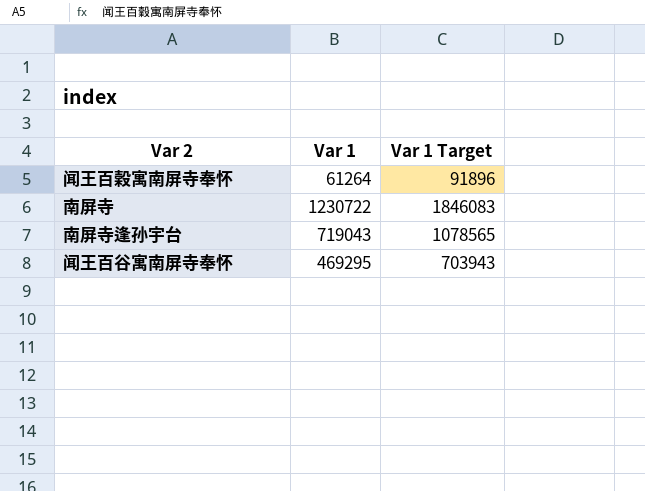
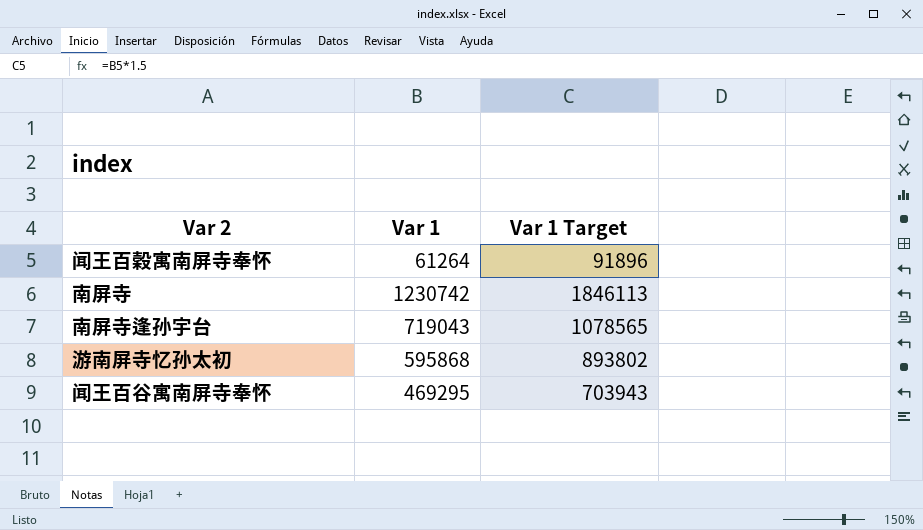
南屏寺 | Var 1: 1230722 -> 1230742
南屏寺 | Var 1 Target: 1846083 -> 1846113
row 游南屏寺忆孙太初: none -> 595868 | 893802

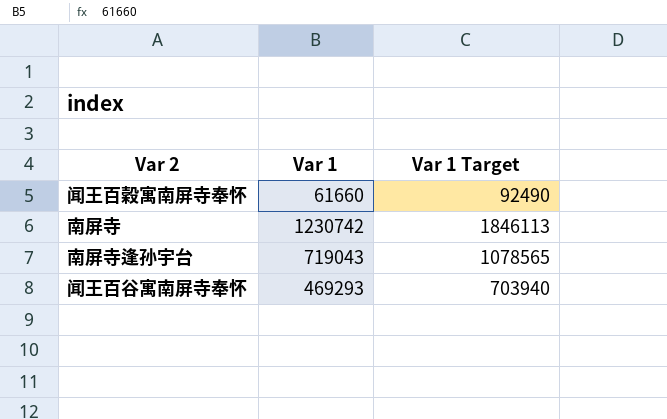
row 游南屏寺忆孙太初: 595868 | 893802 -> none
闻王百穀寓南屏寺奉怀 | Var 1: 61264 -> 61660
闻王百穀寓南屏寺奉怀 | Var 1 Target: 91896 -> 92490
闻王百谷寓南屏寺奉怀 | Var 1: 469295 -> 469293
闻王百谷寓南屏寺奉怀 | Var 1 Target: 703943 -> 703940

